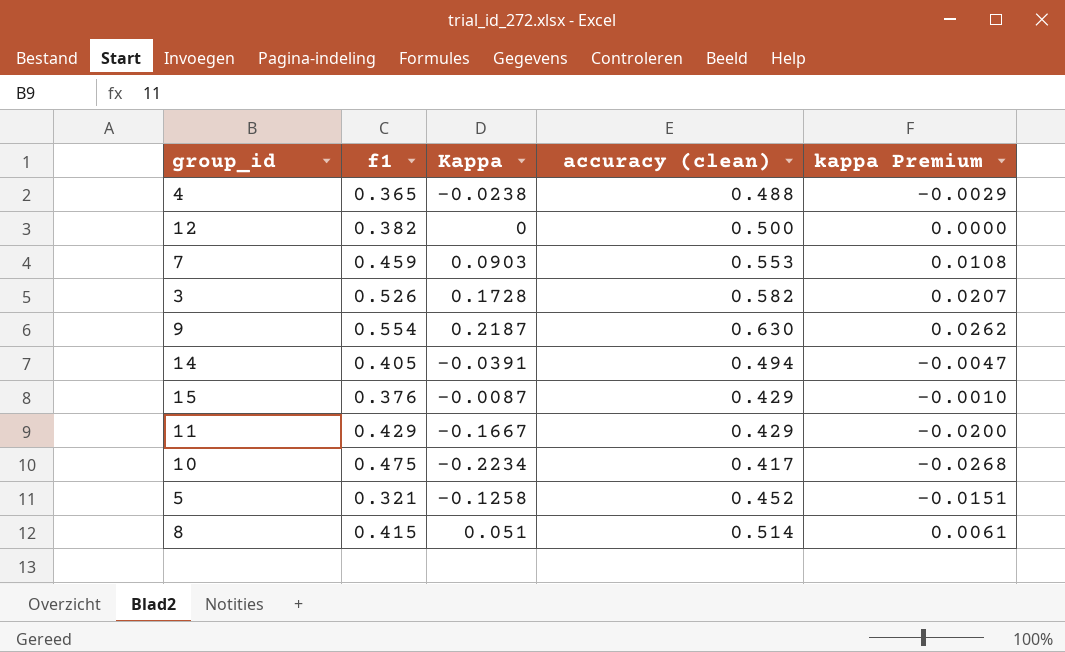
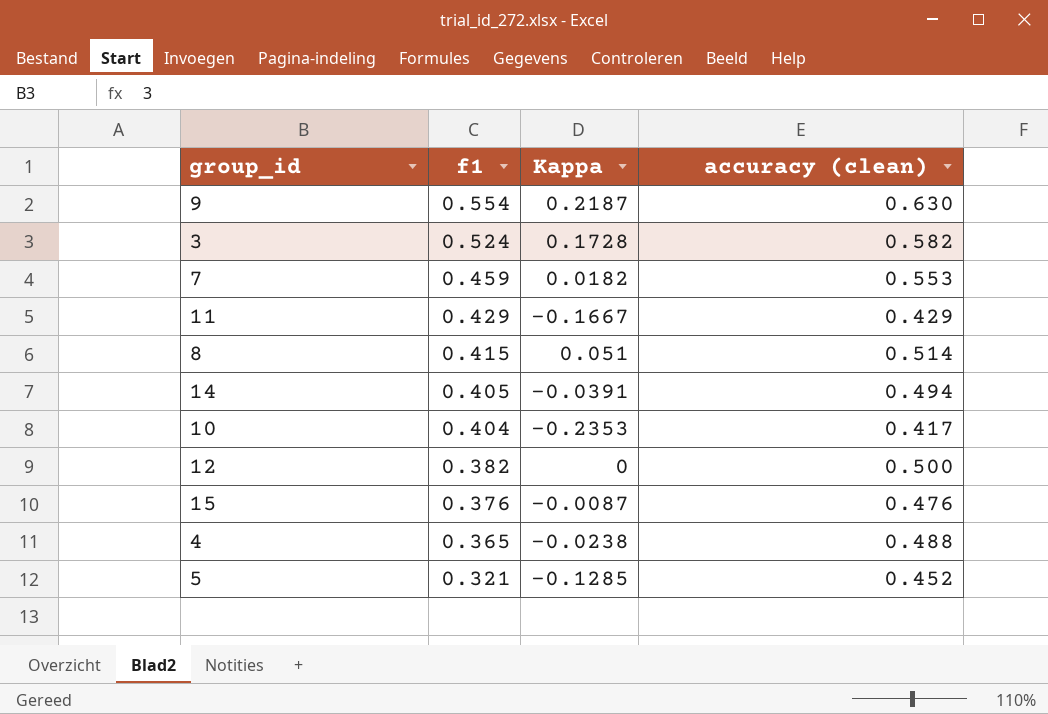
row order: none -> f1 descending
column kappa Premium | formula: [Kappa] * 0.12 -> none
3 | f1: 0.526 -> 0.524
7 | Kappa: 0.0903 -> 0.0182
10 | f1: 0.475 -> 0.404
10 | Kappa: -0.2234 -> -0.2353
15 | accuracy (clean): 0.429 -> 0.476
5 | Kappa: -0.1258 -> -0.1285

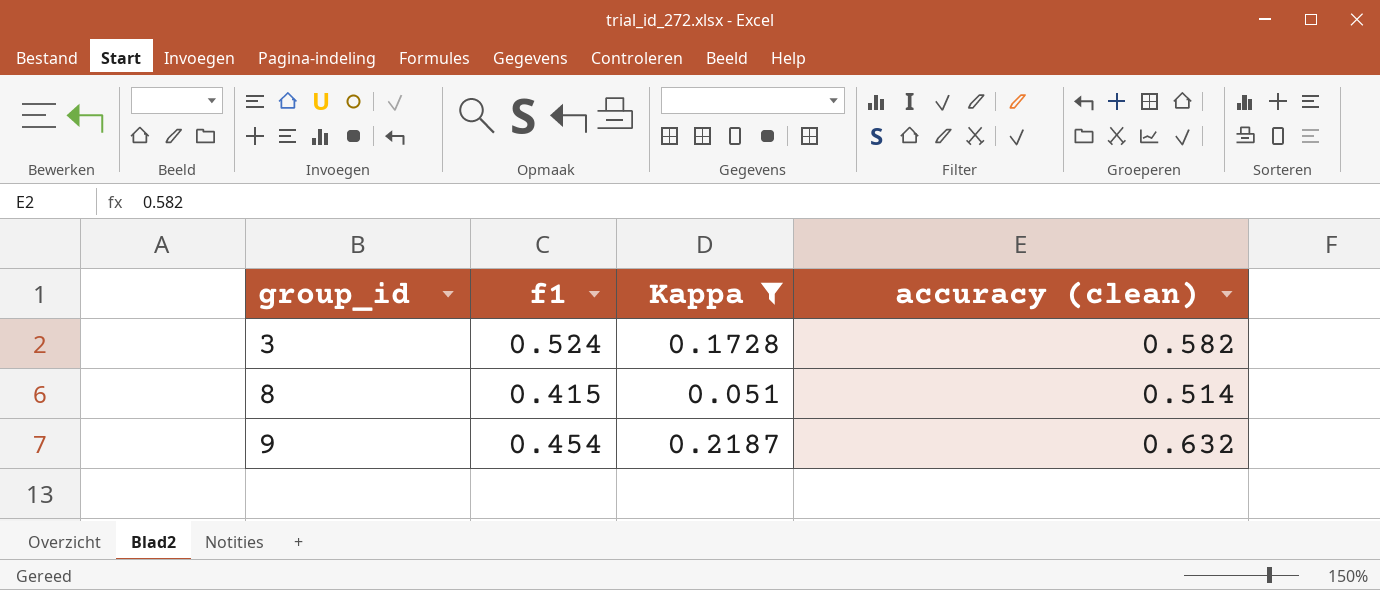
filter: none -> Kappa >= 0.051
row order: f1 descending -> group_id ascending
9 | f1: 0.554 -> 0.454
9 | accuracy (clean): 0.630 -> 0.632

